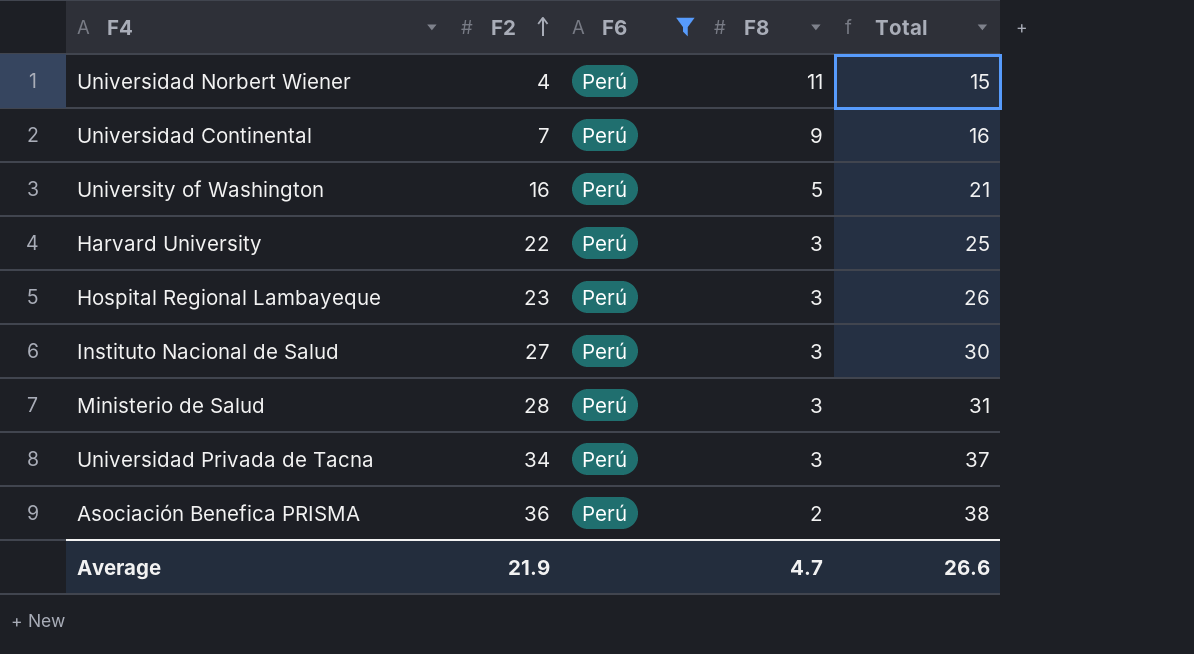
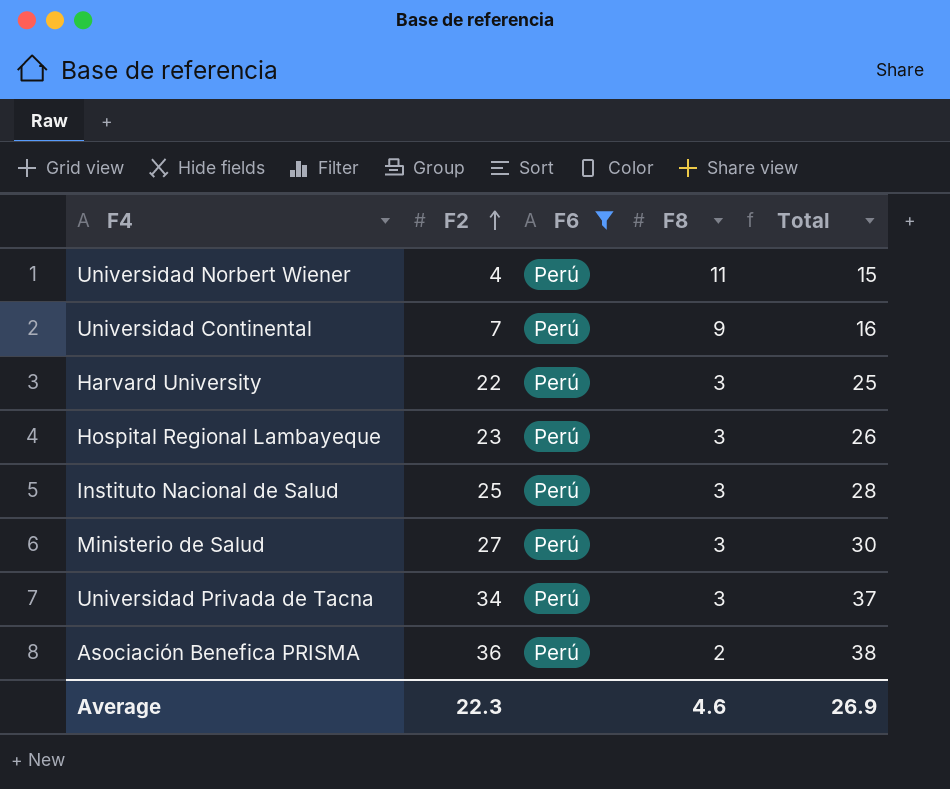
row University of Washington: 16 | Perú | 5 | 21 -> none
Instituto Nacional de Salud | F2: 27 -> 25
Instituto Nacional de Salud | Total: 30 -> 28
Ministerio de Salud | F2: 28 -> 27
Ministerio de Salud | Total: 31 -> 30
Average | F2: 21.9 -> 22.3
Average | F8: 4.7 -> 4.6
Average | Total: 26.6 -> 26.9

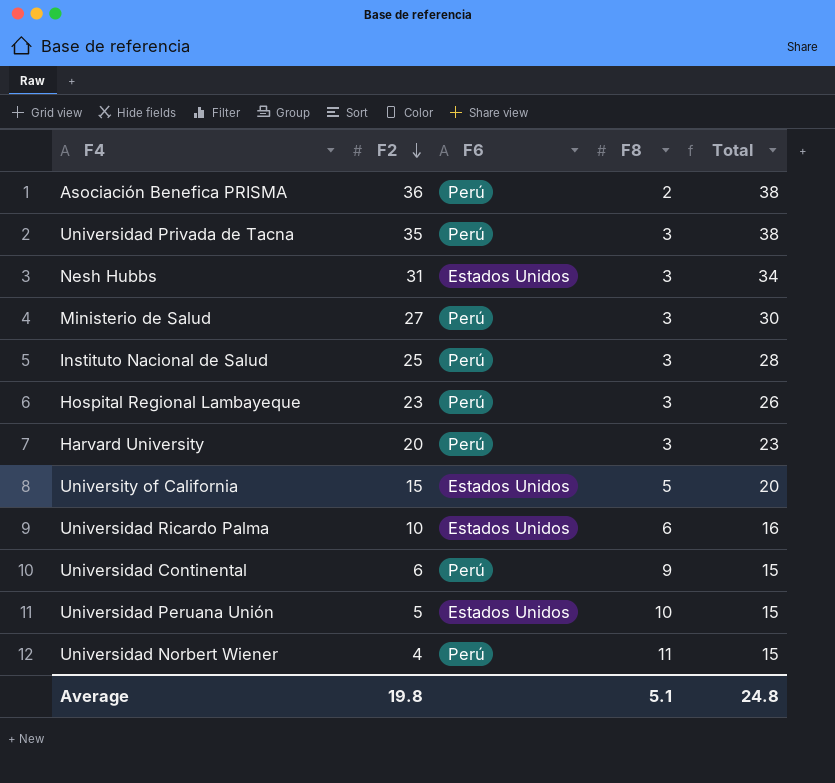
filter: F6 = Perú -> none
row order: F2 ascending -> F2 descending
Universidad Privada de Tacna | F2: 34 -> 35
Universidad Privada de Tacna | Total: 37 -> 38
Harvard University | F2: 22 -> 20
Harvard University | Total: 25 -> 23
Universidad Continental | F2: 7 -> 6
Universidad Continental | Total: 16 -> 15
Average | F2: 22.3 -> 19.8
Average | F8: 4.6 -> 5.1
Average | Total: 26.9 -> 24.8

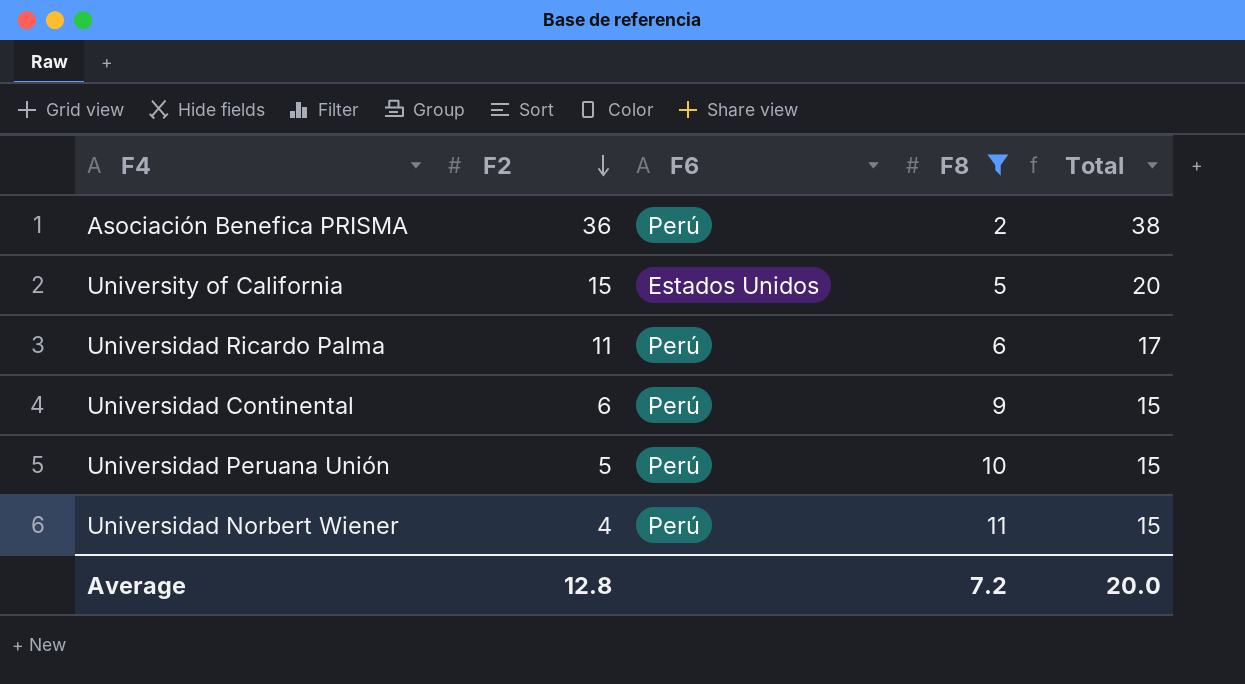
filter: none -> F8 != 3
Universidad Ricardo Palma | F2: 10 -> 11
Universidad Ricardo Palma | F6: Estados Unidos -> Perú
Universidad Ricardo Palma | Total: 16 -> 17
Universidad Peruana Unión | F6: Estados Unidos -> Perú
Average | F2: 19.8 -> 12.8
Average | F8: 5.1 -> 7.2
Average | Total: 24.8 -> 20.0

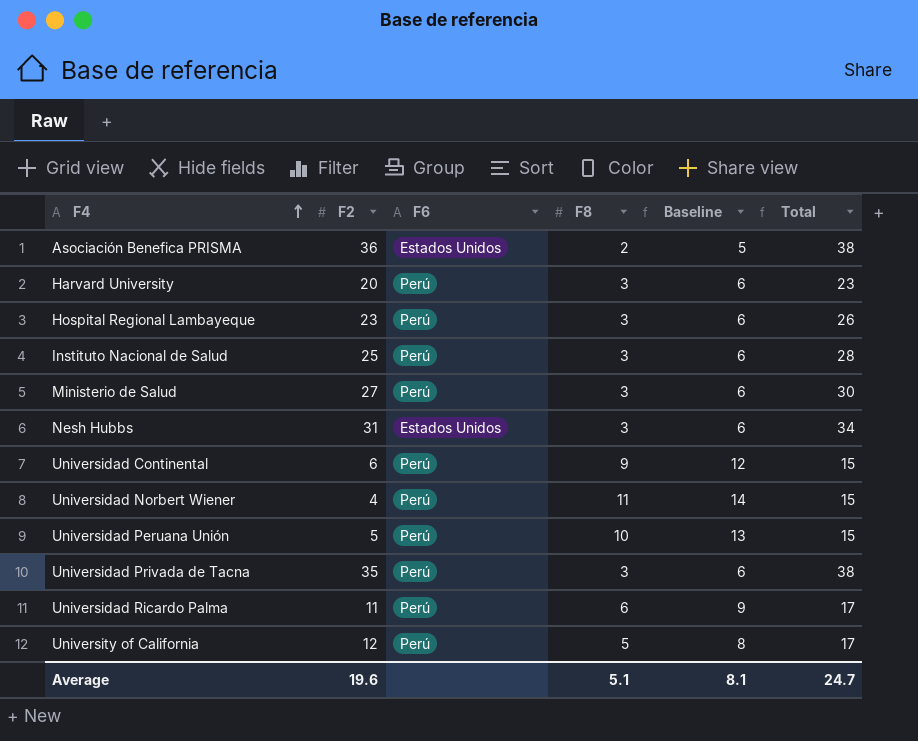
filter: F8 != 3 -> none
row order: F2 descending -> F4 ascending
column Baseline | formula: none -> [F8] + 3
Asociación Benefica PRISMA | F6: Perú -> Estados Unidos
University of California | F2: 15 -> 12
University of California | F6: Estados Unidos -> Perú
University of California | Total: 20 -> 17
Average | F2: 12.8 -> 19.6
Average | F8: 7.2 -> 5.1
Average | Total: 20.0 -> 24.7

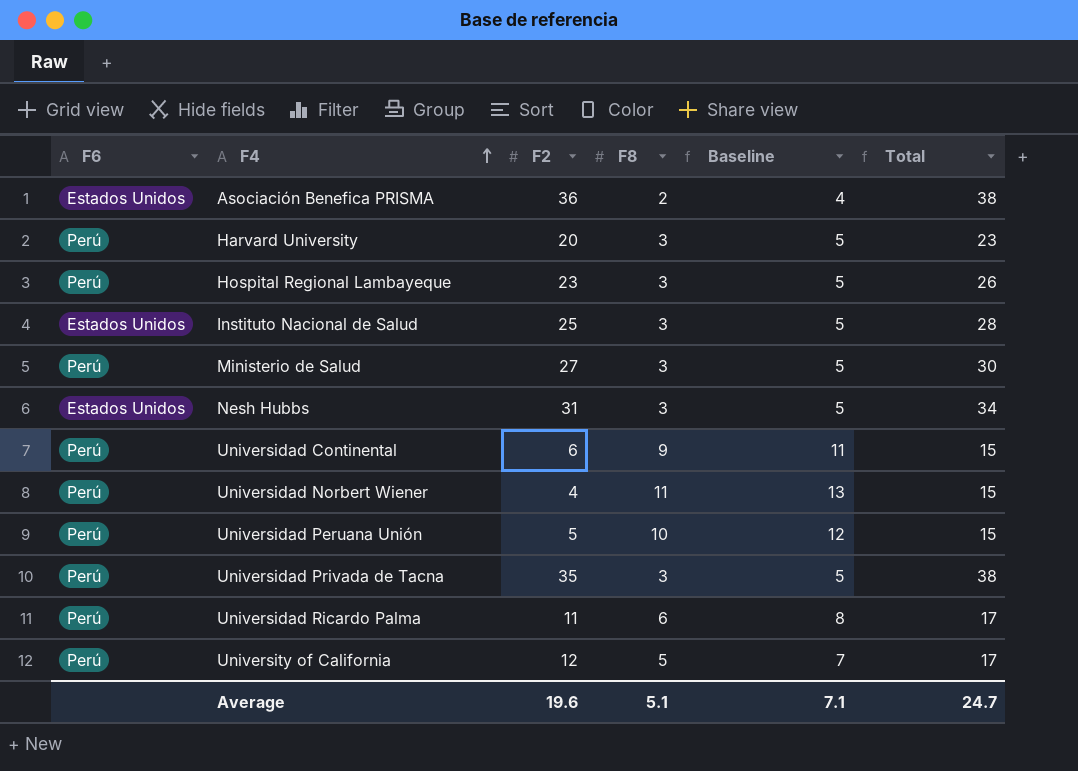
column F6 | position: 3 -> 1
column Baseline | formula: [F8] + 3 -> [F8] + 2
Instituto Nacional de Salud | F6: Perú -> Estados Unidos
Average | Baseline: 8.1 -> 7.1

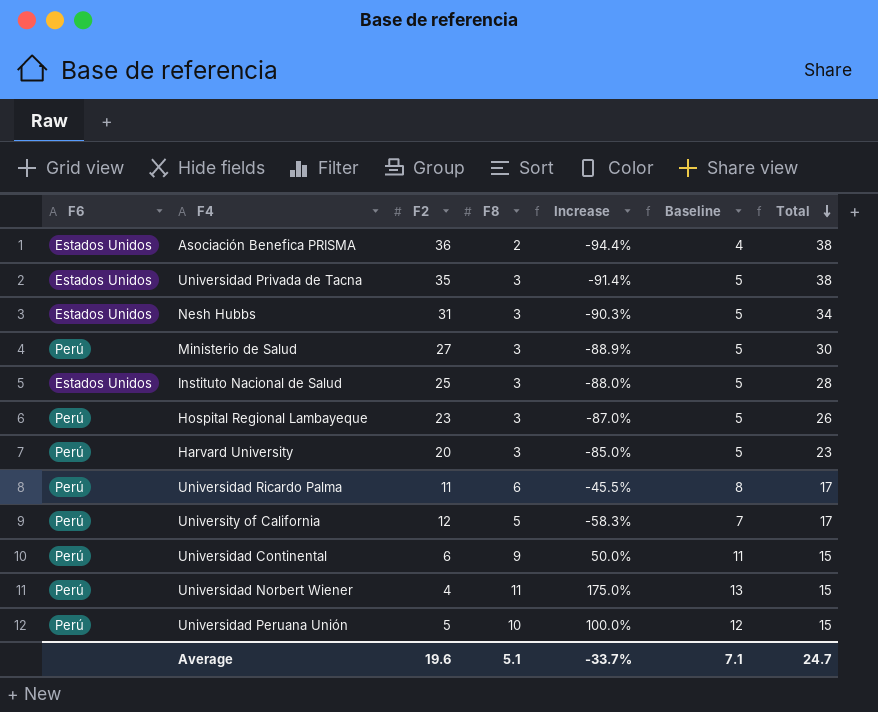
row order: F4 ascending -> Total descending
column Increase | formula: none -> ([F8] - [F2]) / [F2]
Universidad Privada de Tacna | F6: Perú -> Estados Unidos

